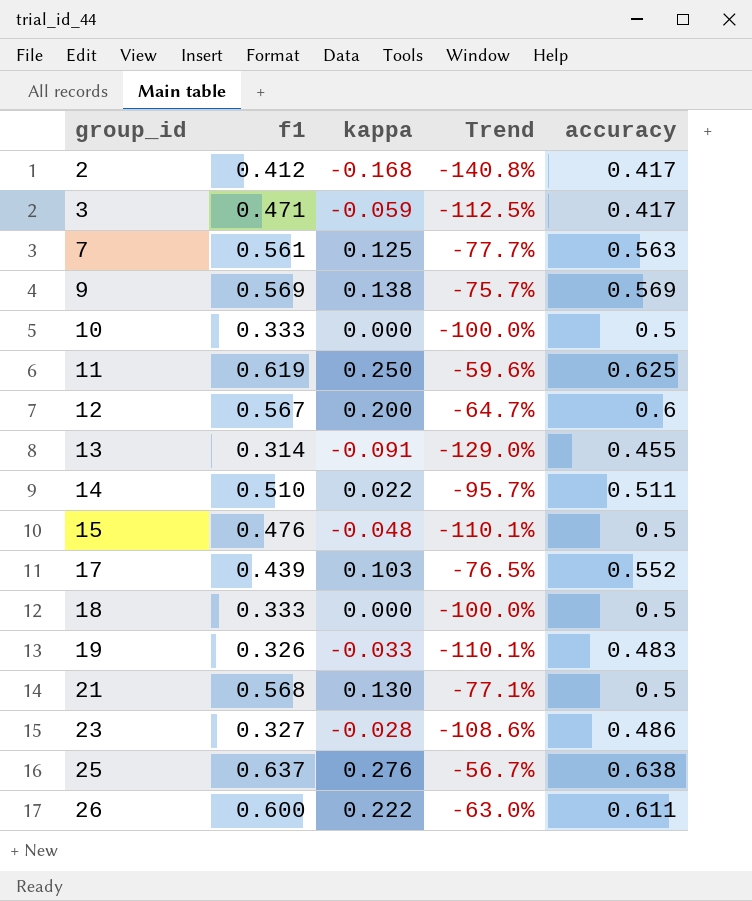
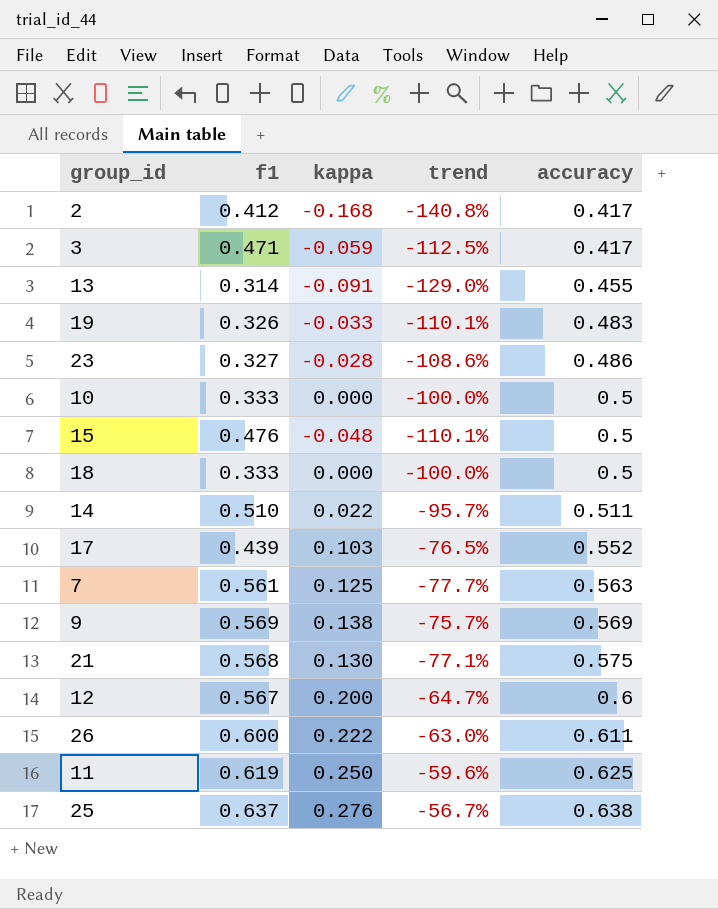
row order: group_id ascending -> accuracy ascending
column name: Trend -> trend
21 | accuracy: 0.5 -> 0.575

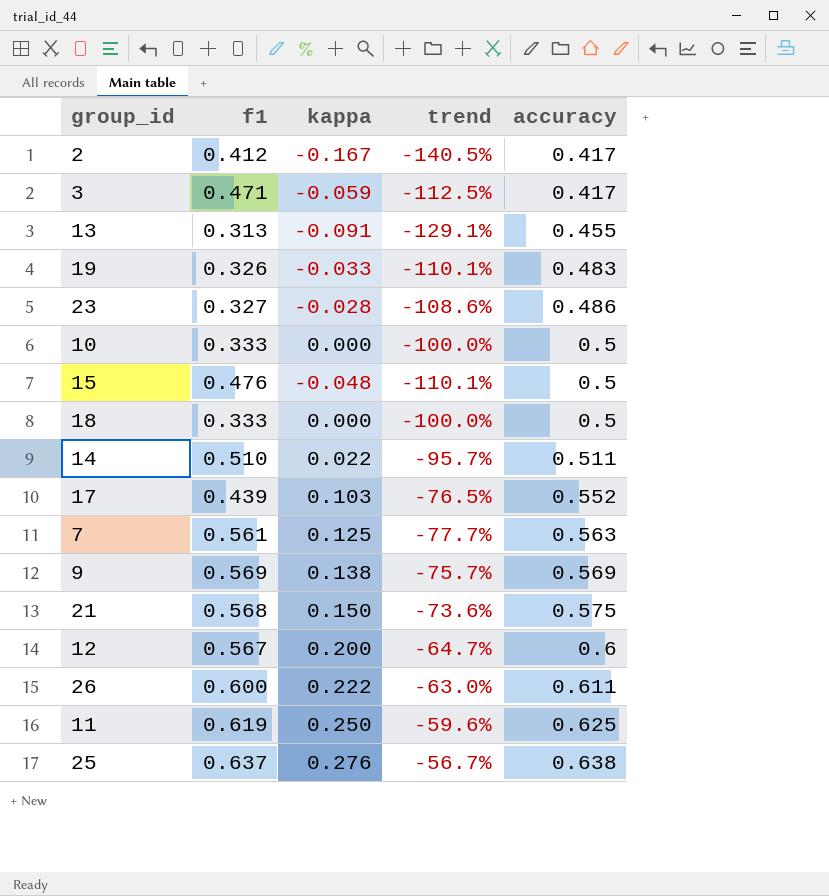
2 | kappa: -0.168 -> -0.167
2 | trend: -140.8% -> -140.5%
13 | f1: 0.314 -> 0.313
13 | trend: -129.0% -> -129.1%
21 | kappa: 0.130 -> 0.150
21 | trend: -77.1% -> -73.6%

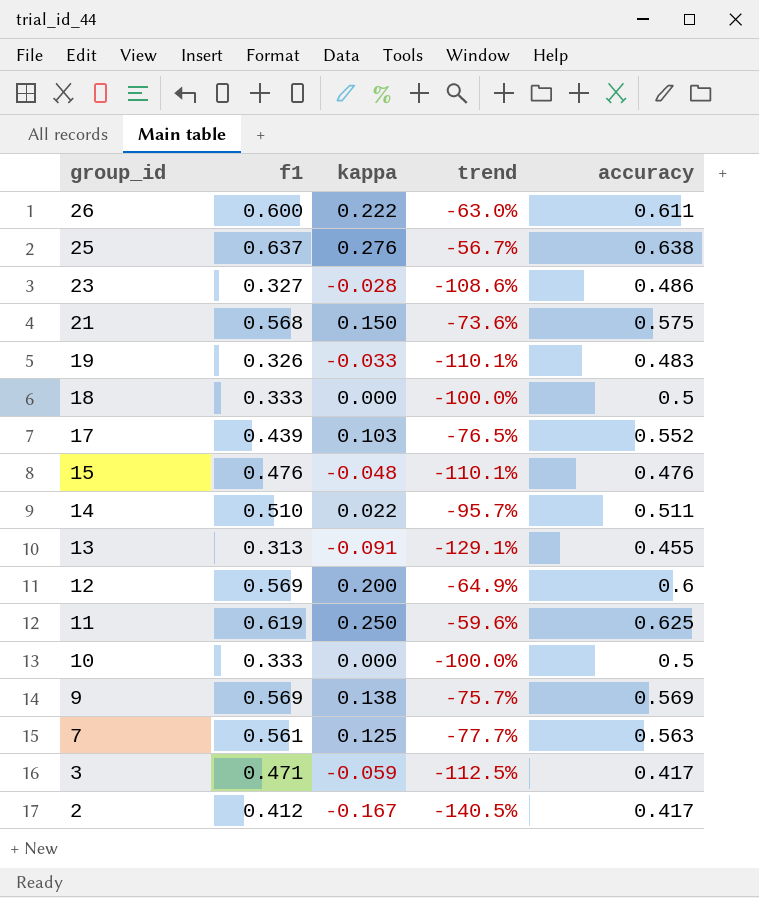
row order: accuracy ascending -> group_id descending
15 | accuracy: 0.5 -> 0.476
12 | f1: 0.567 -> 0.569
12 | trend: -64.7% -> -64.9%

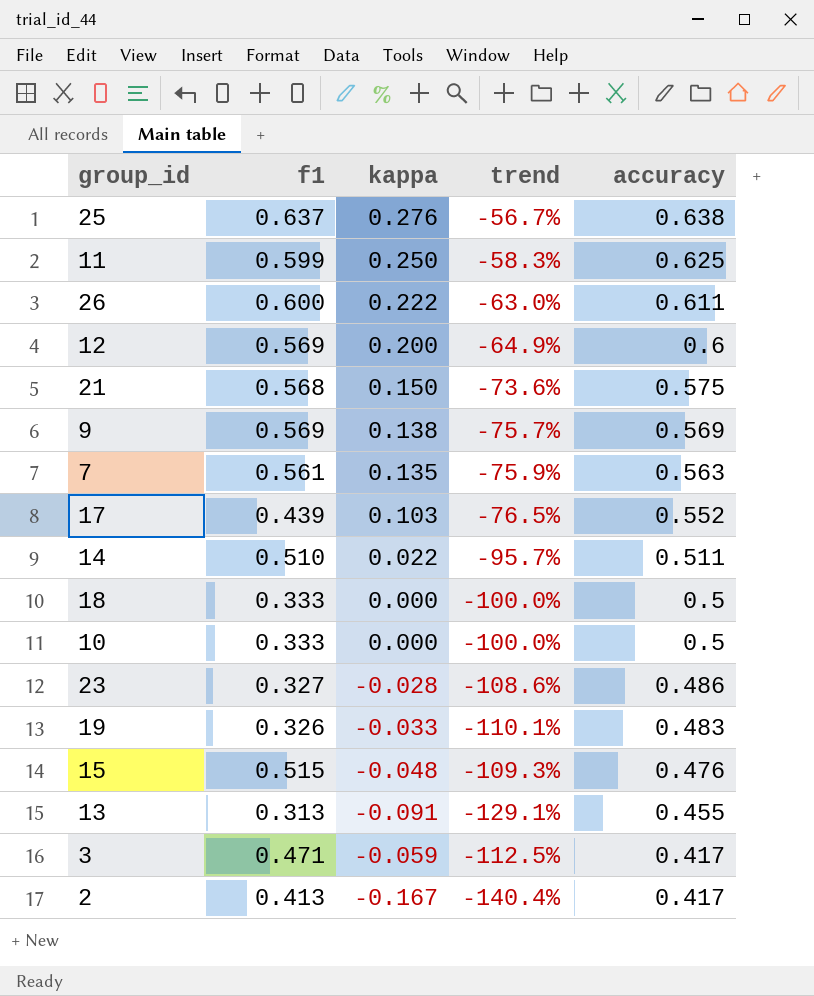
row order: group_id descending -> accuracy descending
11 | f1: 0.619 -> 0.599
11 | trend: -59.6% -> -58.3%
7 | kappa: 0.125 -> 0.135
7 | trend: -77.7% -> -75.9%
15 | f1: 0.476 -> 0.515
15 | trend: -110.1% -> -109.3%
2 | f1: 0.412 -> 0.413
2 | trend: -140.5% -> -140.4%

